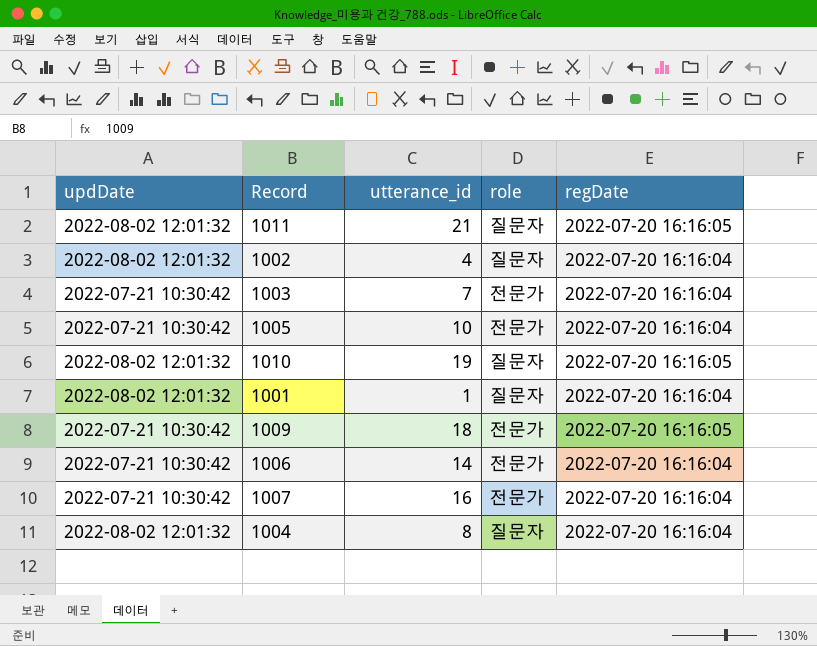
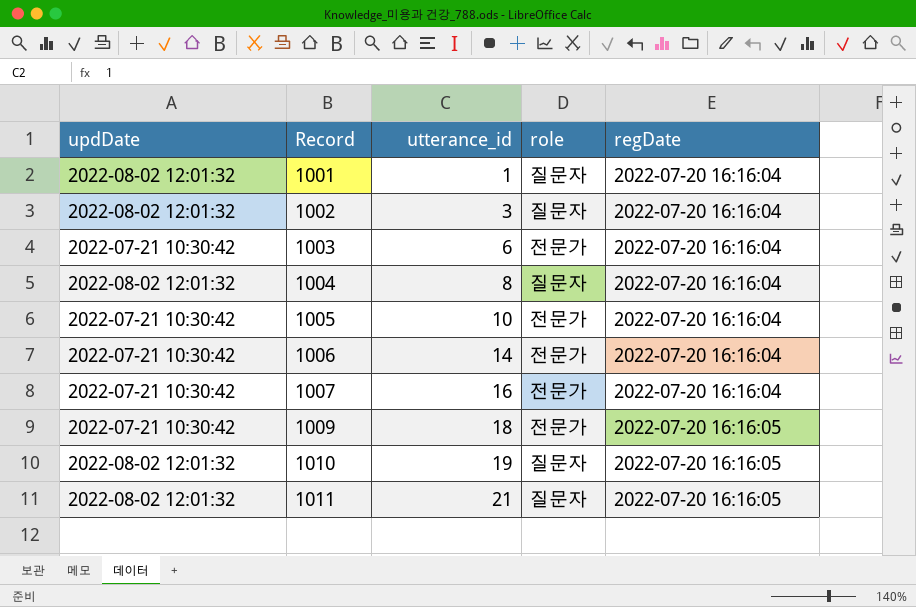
row order: none -> Record ascending
1002 | utterance_id: 4 -> 3
1003 | utterance_id: 7 -> 6

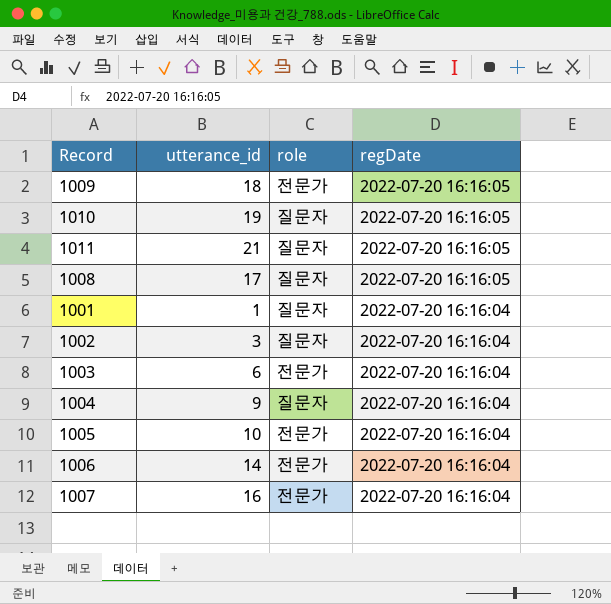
row order: Record ascending -> regDate descending
column updDate | position: 1 -> none
row 1008: none -> 17 | 질문자 | 2022-07-20 16:16:05
1004 | utterance_id: 8 -> 9

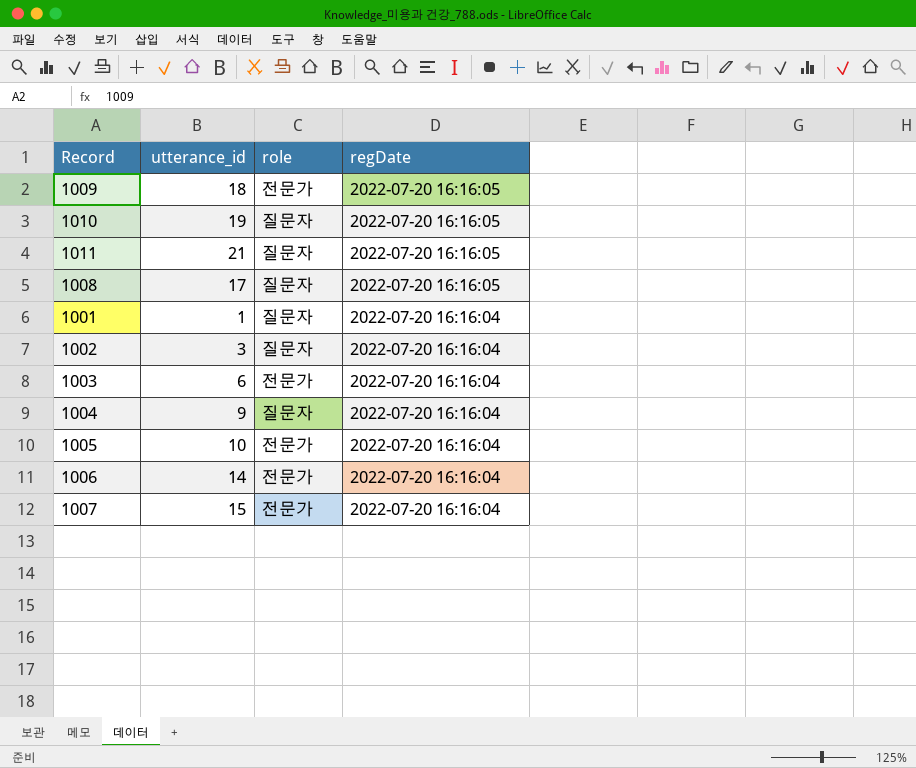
1007 | utterance_id: 16 -> 15

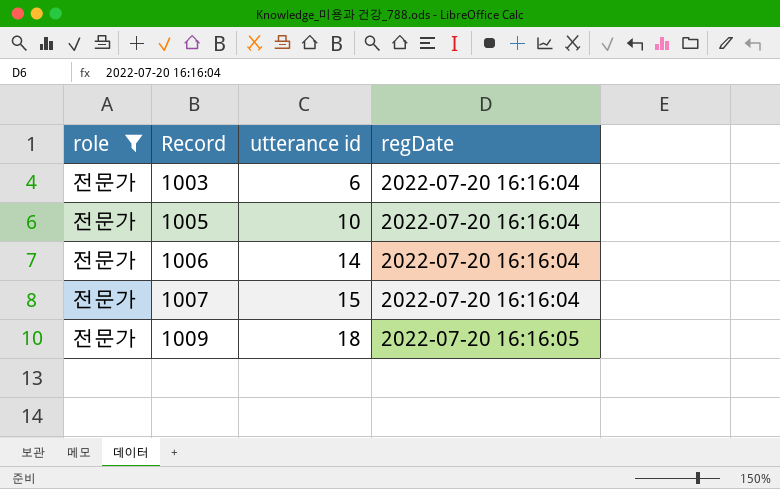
filter: none -> role = 전문가
row order: regDate descending -> Record ascending
column role | position: 3 -> 1
column name: utterance_id -> utterance id

